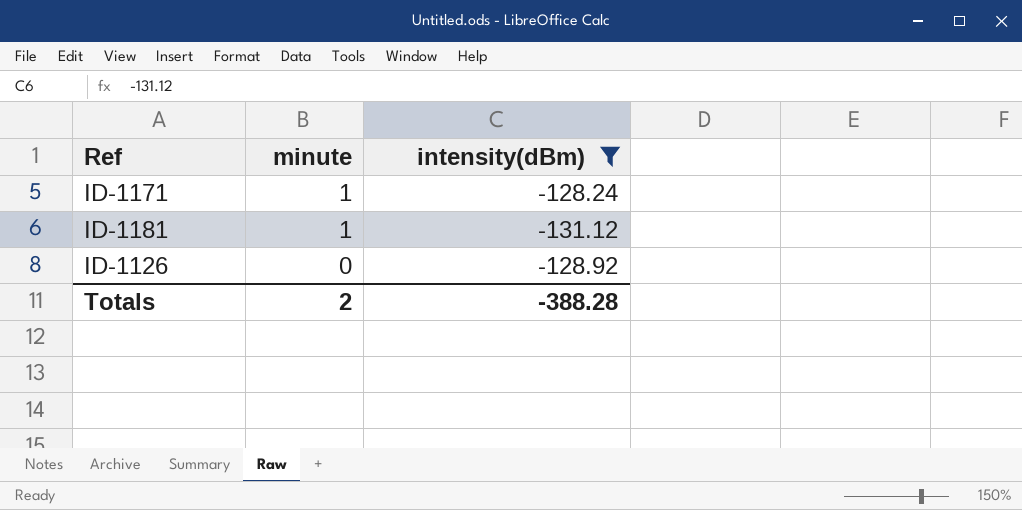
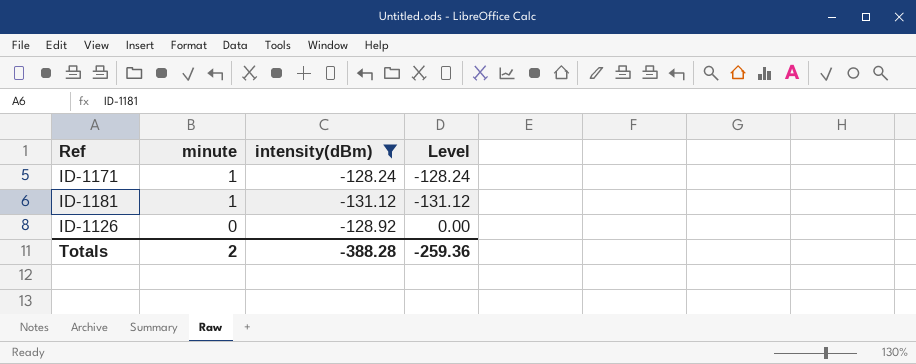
column Level | formula: none -> [minute] * [intensity(dBm)]

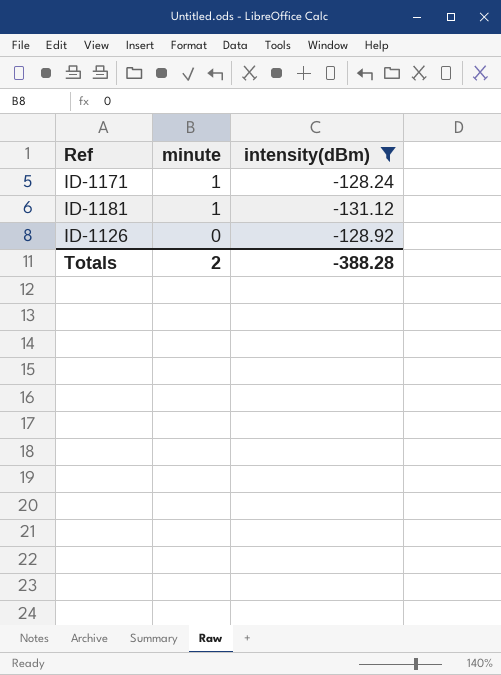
column Level | formula: [minute] * [intensity(dBm)] -> none

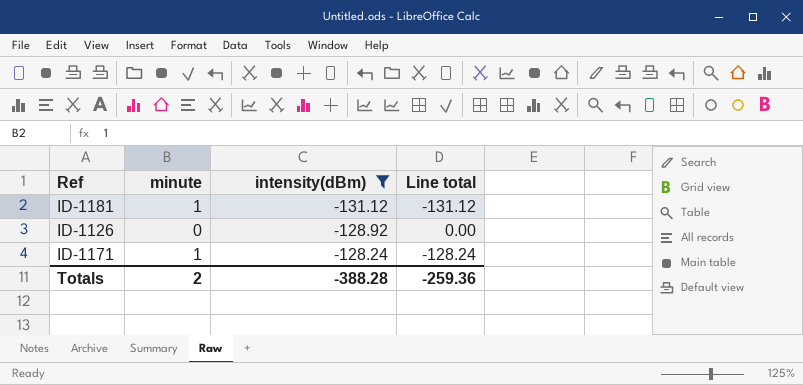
row order: minute descending -> intensity(dBm) ascending
column Line total | formula: none -> [minute] * [intensity(dBm)]

